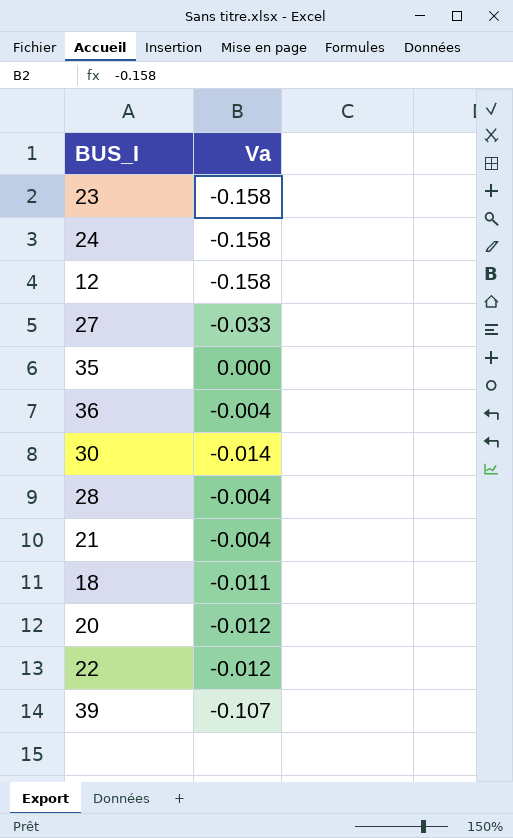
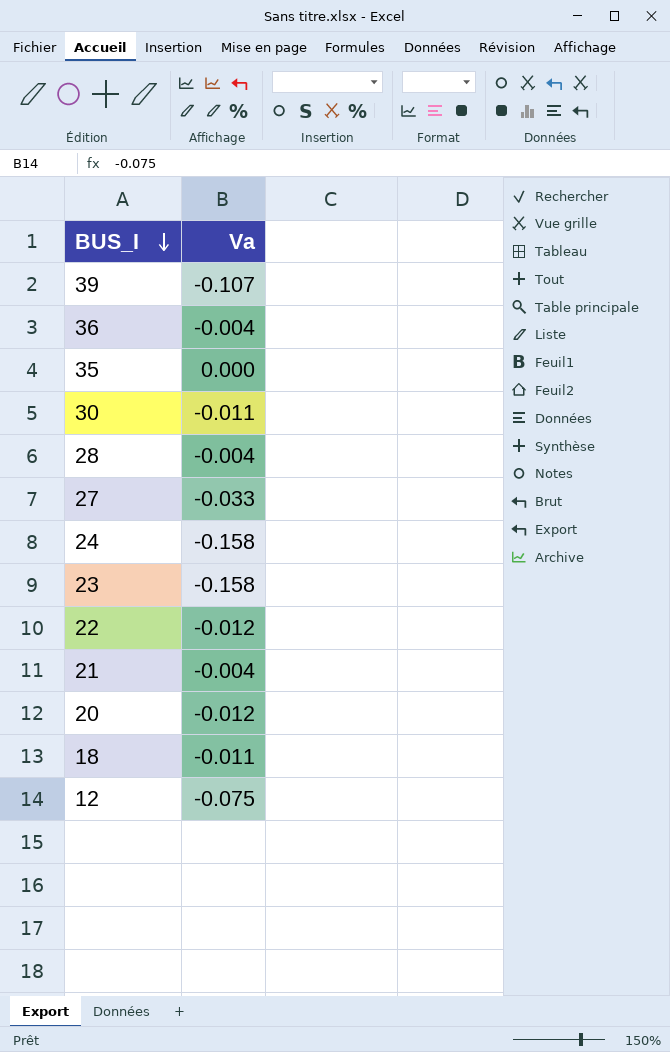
row order: none -> BUS_I descending
30 | Va: -0.014 -> -0.011
12 | Va: -0.158 -> -0.075

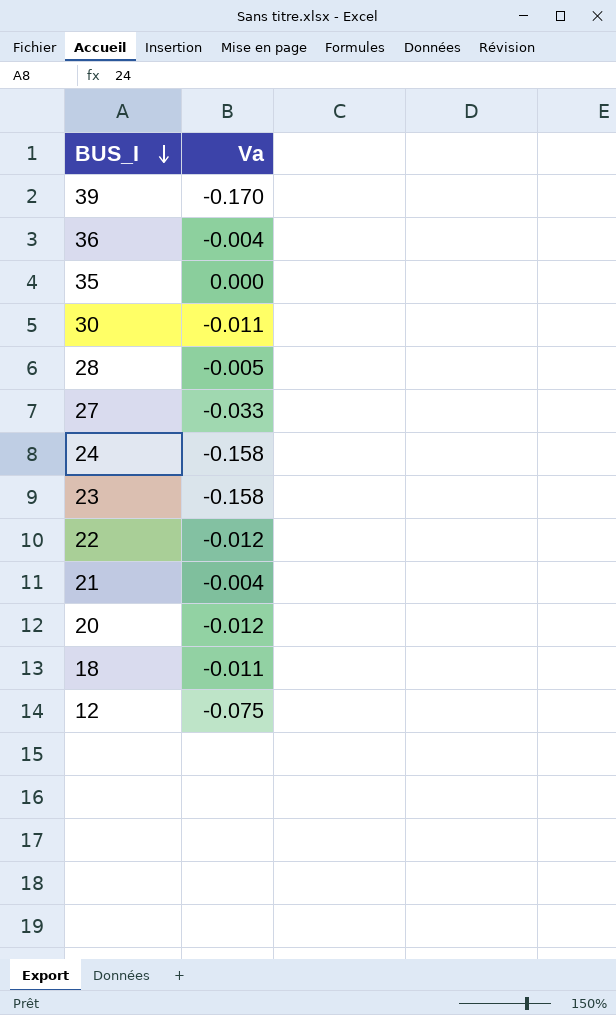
39 | Va: -0.107 -> -0.170
28 | Va: -0.004 -> -0.005

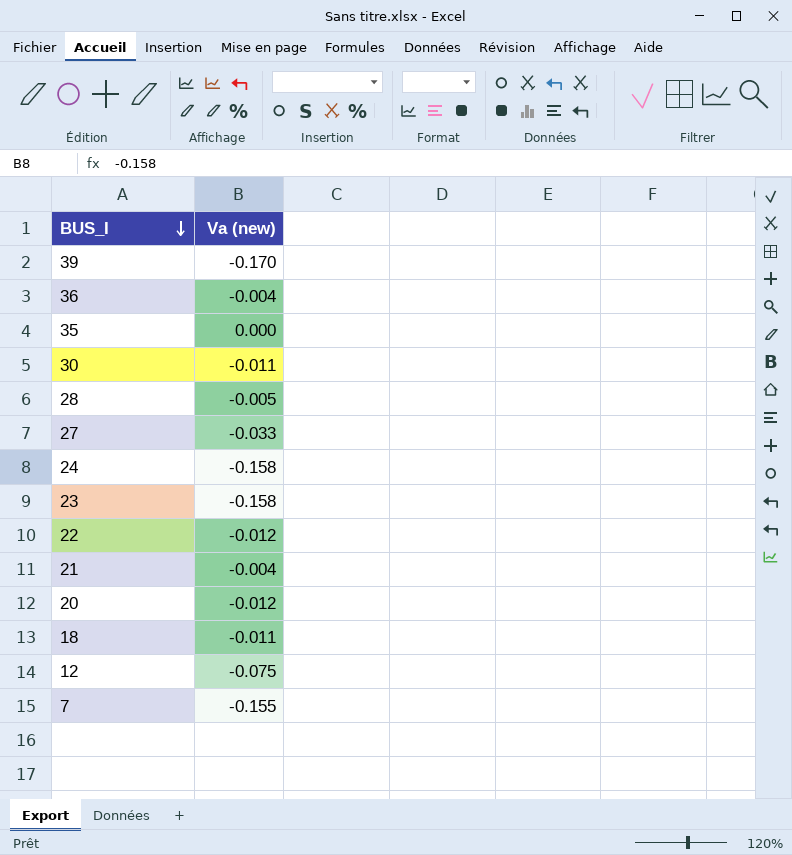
column name: Va -> Va (new)
row 7: none -> -0.155

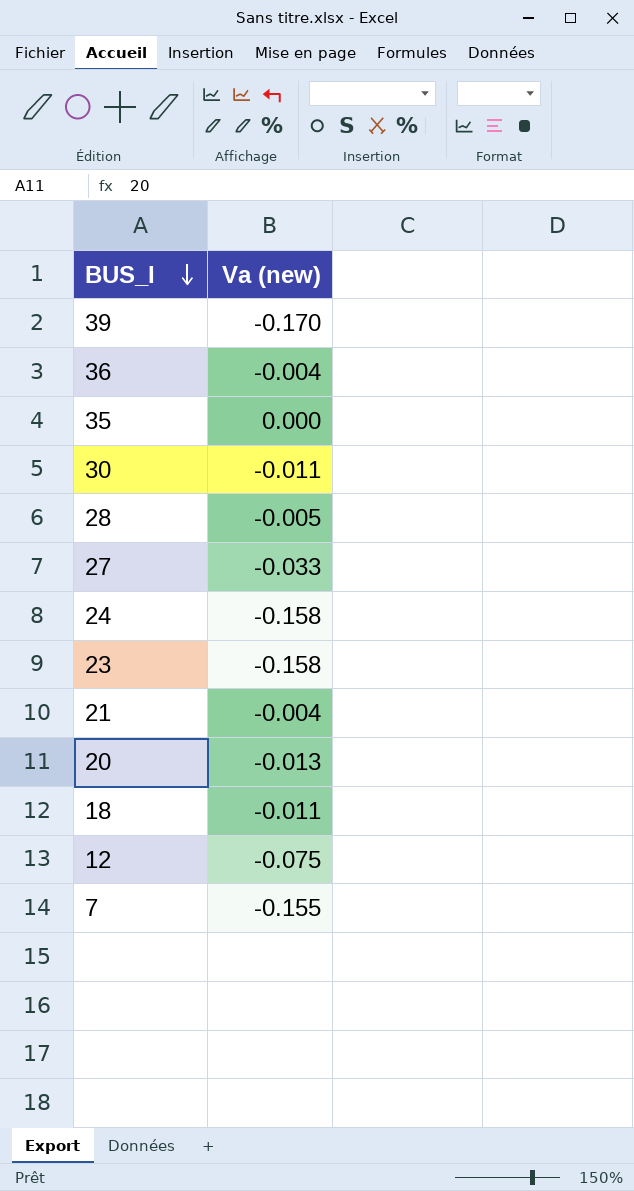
row 22: -0.012 -> none
20 | Va (new): -0.012 -> -0.013

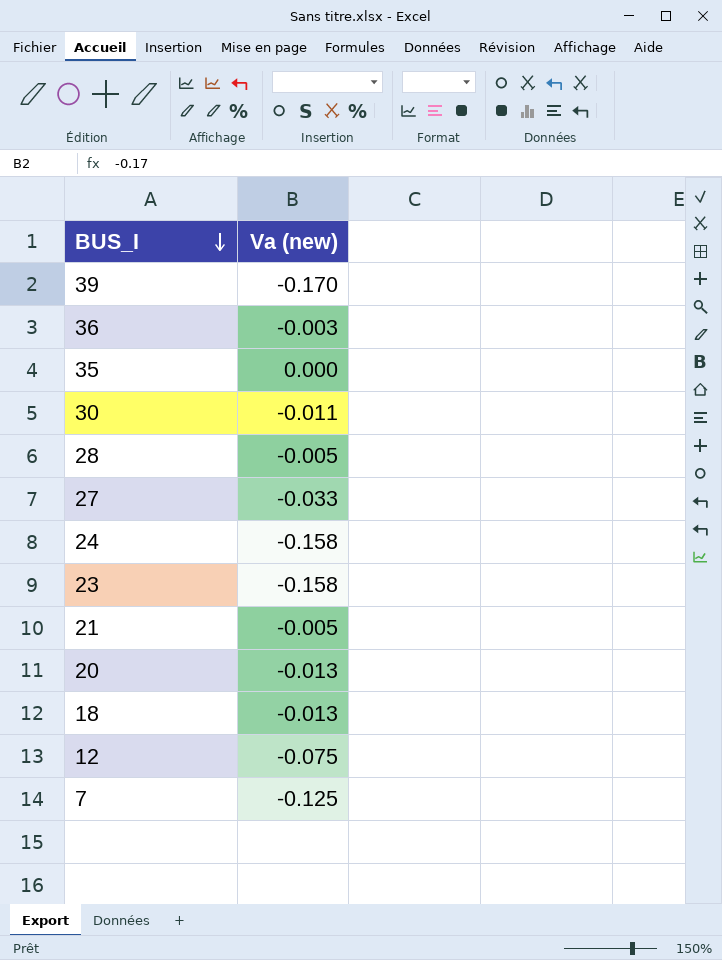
36 | Va (new): -0.004 -> -0.003
21 | Va (new): -0.004 -> -0.005
18 | Va (new): -0.011 -> -0.013
7 | Va (new): -0.155 -> -0.125

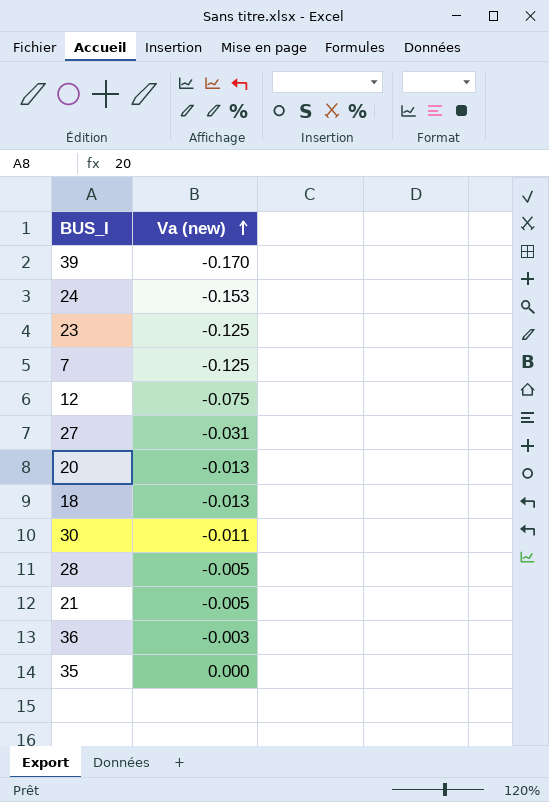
row order: BUS_I descending -> Va (new) ascending
24 | Va (new): -0.158 -> -0.153
23 | Va (new): -0.158 -> -0.125
27 | Va (new): -0.033 -> -0.031

